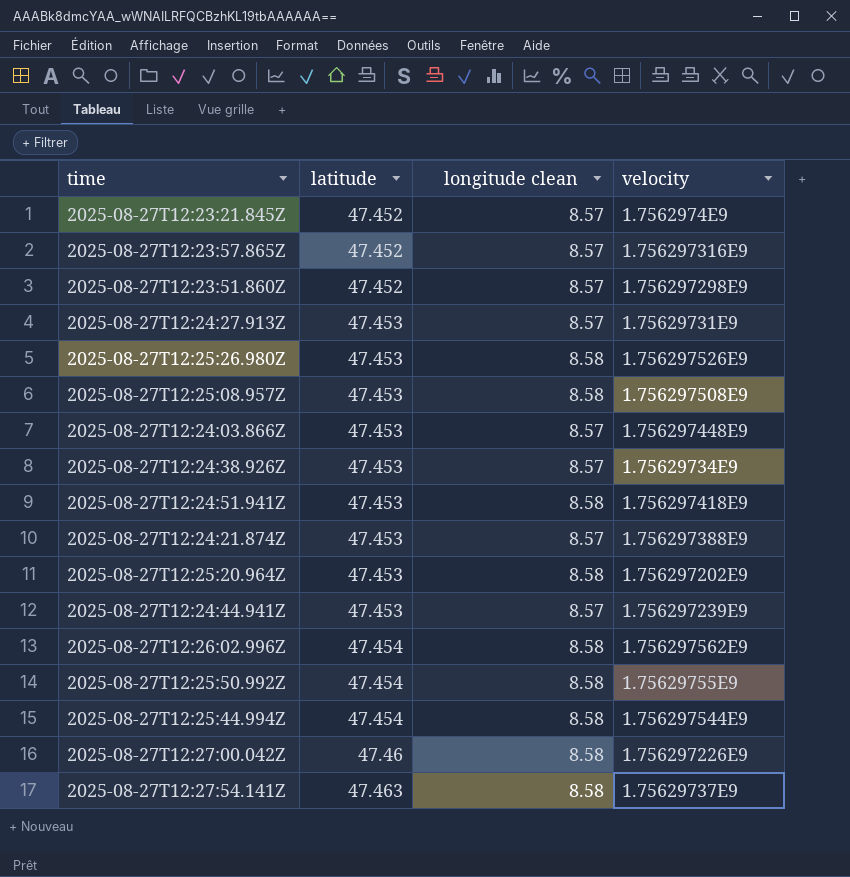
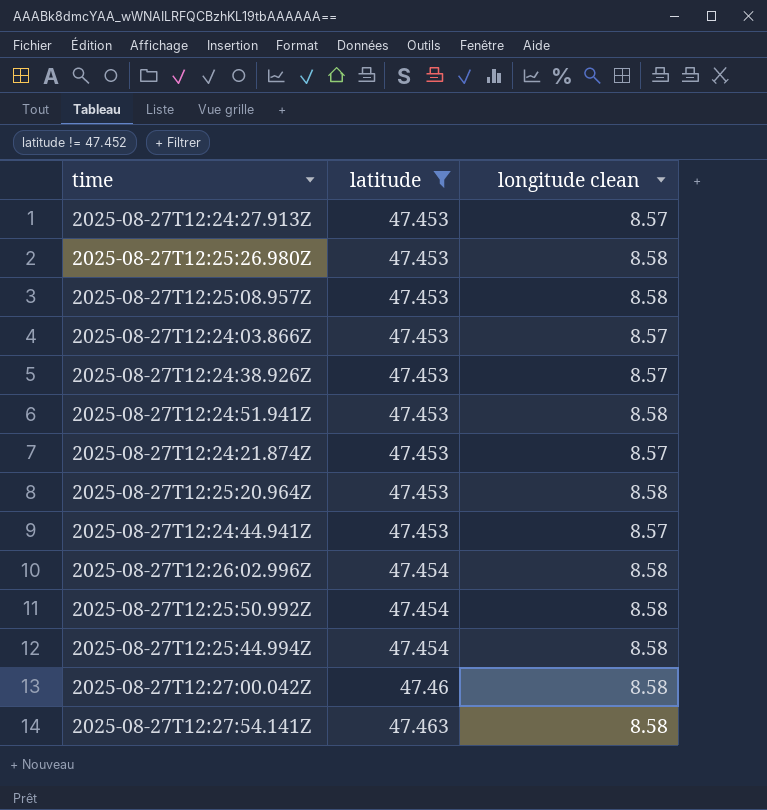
filter: none -> latitude != 47.452
column velocity | position: 4 -> none

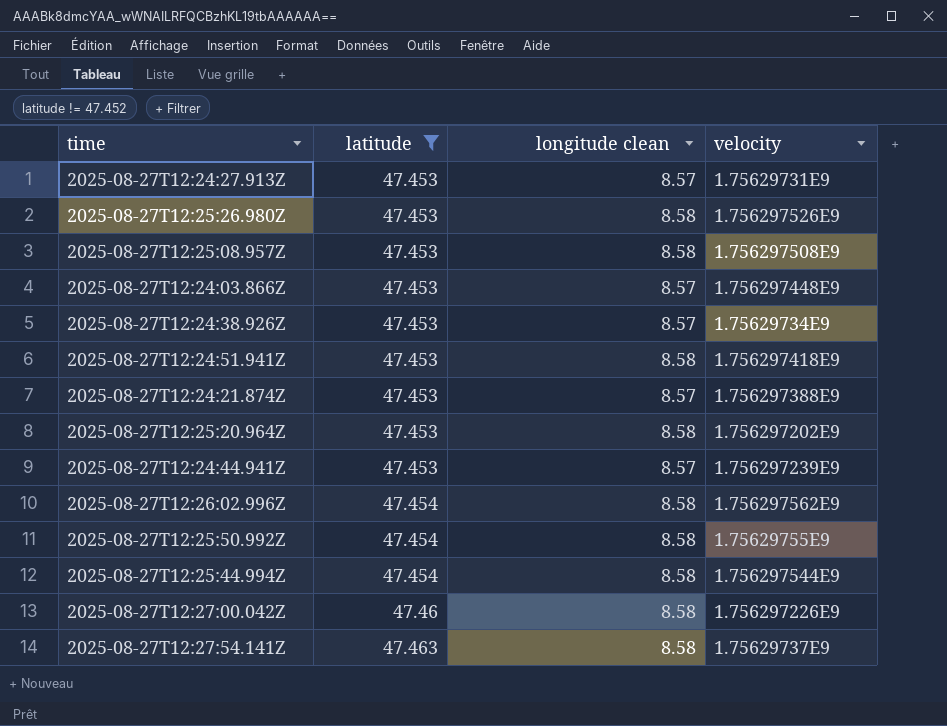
column velocity | position: none -> 4

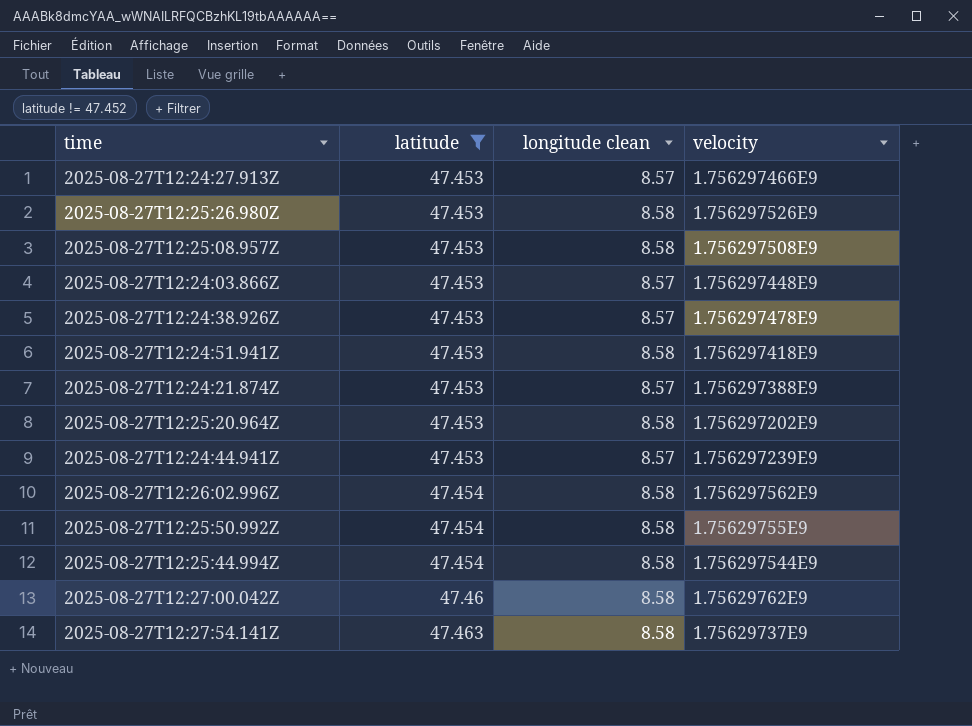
2025-08-27T12:24:27.913Z | velocity: 1.75629731E9 -> 1.756297466E9
2025-08-27T12:24:38.926Z | velocity: 1.75629734E9 -> 1.756297478E9
2025-08-27T12:27:00.042Z | velocity: 1.756297226E9 -> 1.75629762E9

